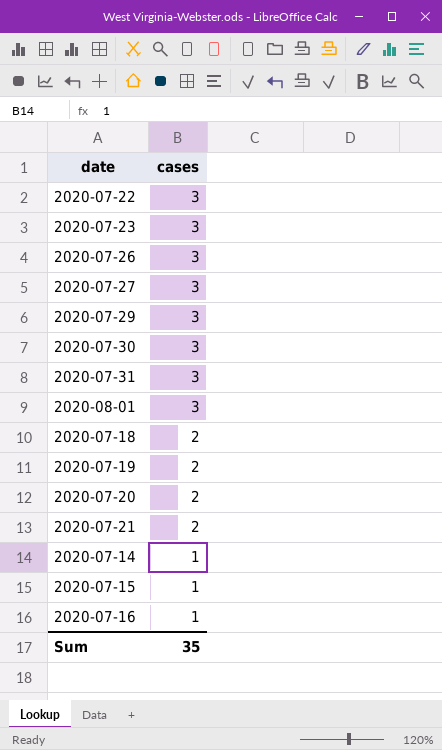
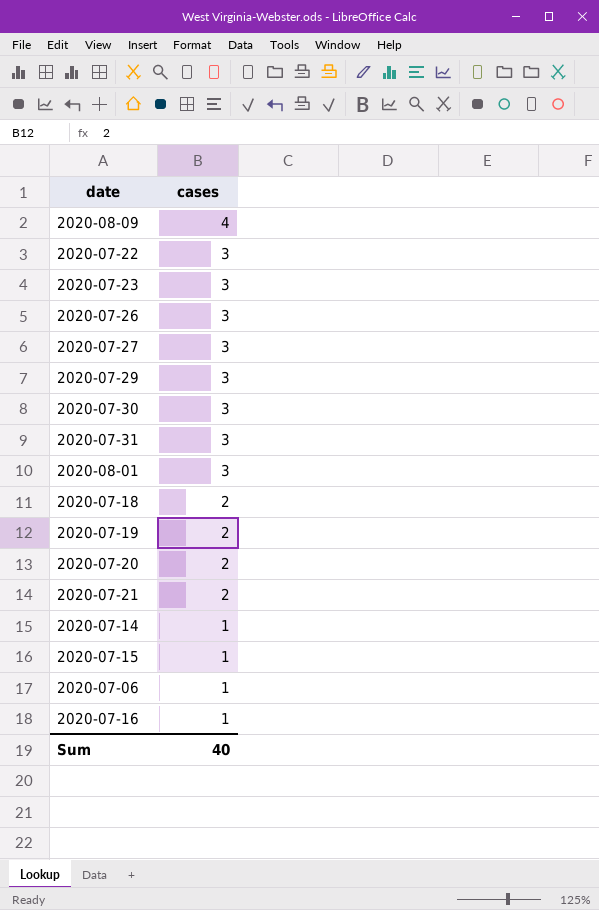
row 2020-08-09: none -> 4
row 2020-07-06: none -> 1
Sum | cases: 35 -> 40

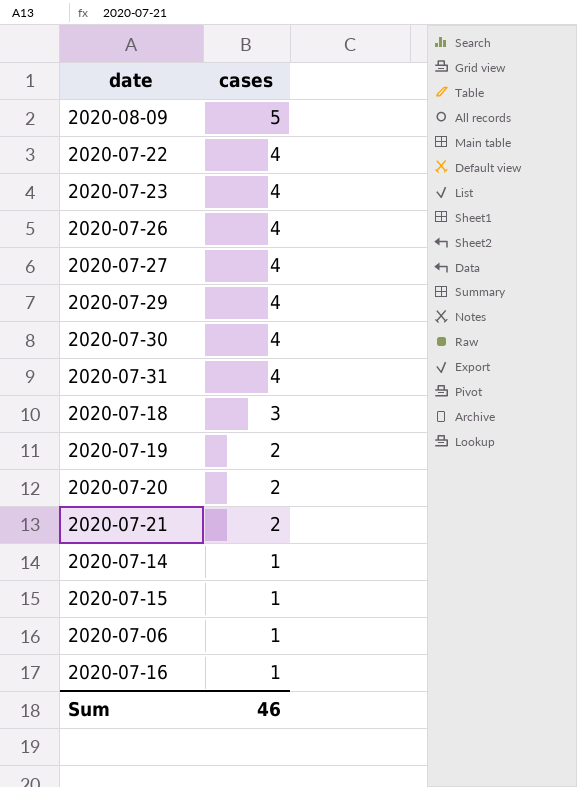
row 2020-08-01: 3 -> none
2020-08-09 | cases: 4 -> 5
2020-07-22 | cases: 3 -> 4
2020-07-23 | cases: 3 -> 4
2020-07-26 | cases: 3 -> 4
2020-07-27 | cases: 3 -> 4
2020-07-29 | cases: 3 -> 4
2020-07-30 | cases: 3 -> 4
2020-07-31 | cases: 3 -> 4
2020-07-18 | cases: 2 -> 3
Sum | cases: 40 -> 46

